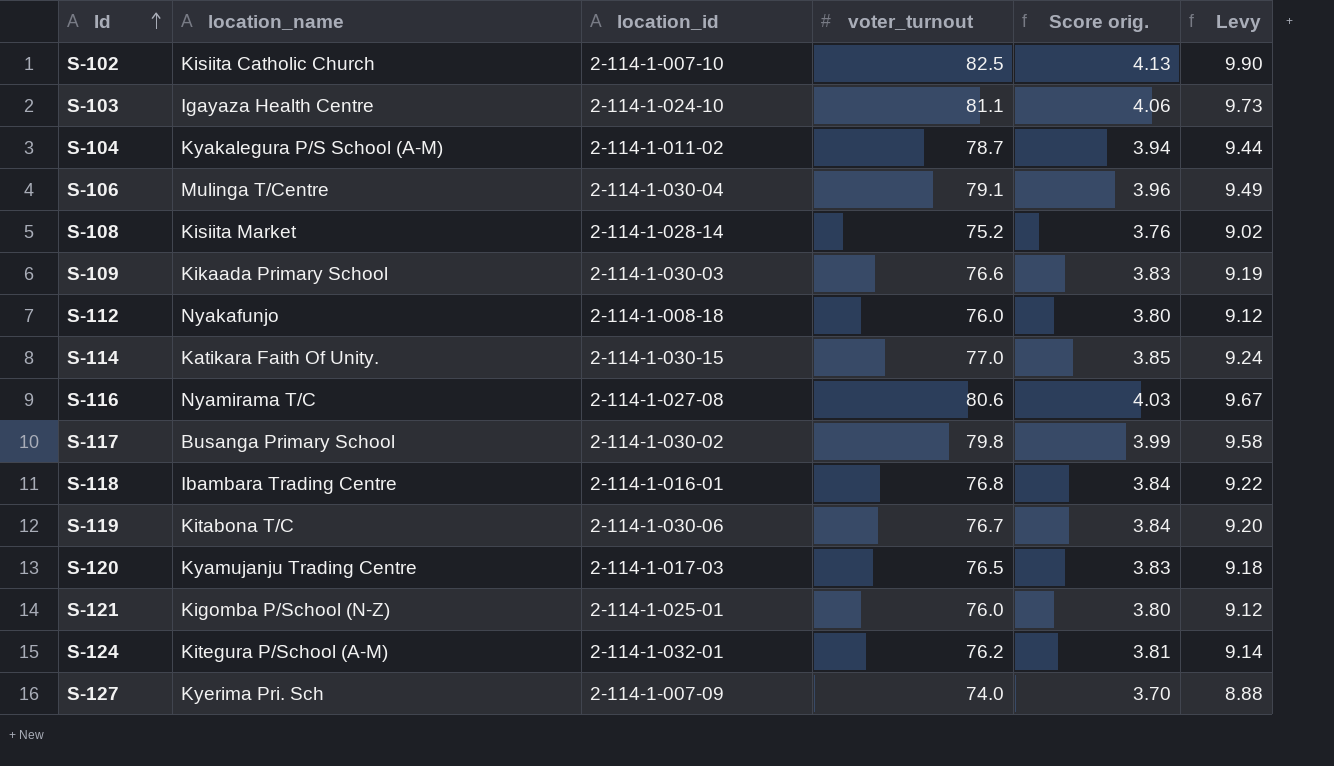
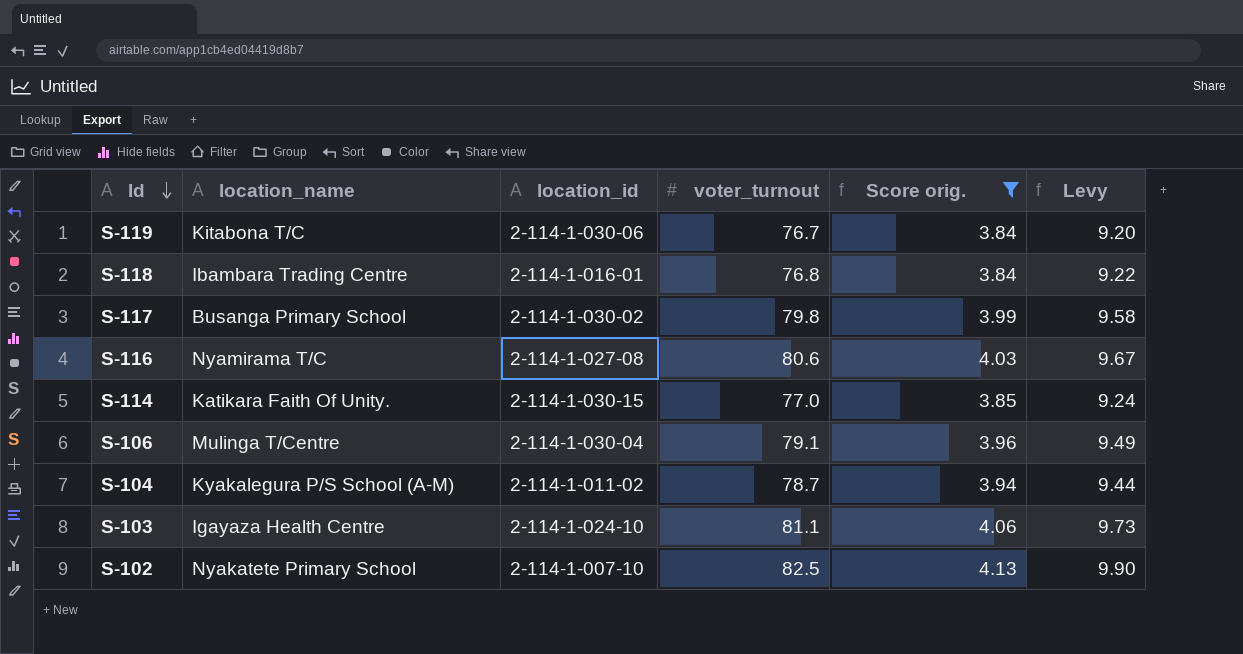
filter: none -> Score orig. >= 3.84
row order: Id ascending -> Id descending
S-102 | location_name: Kisiita Catholic Church -> Nyakatete Primary School

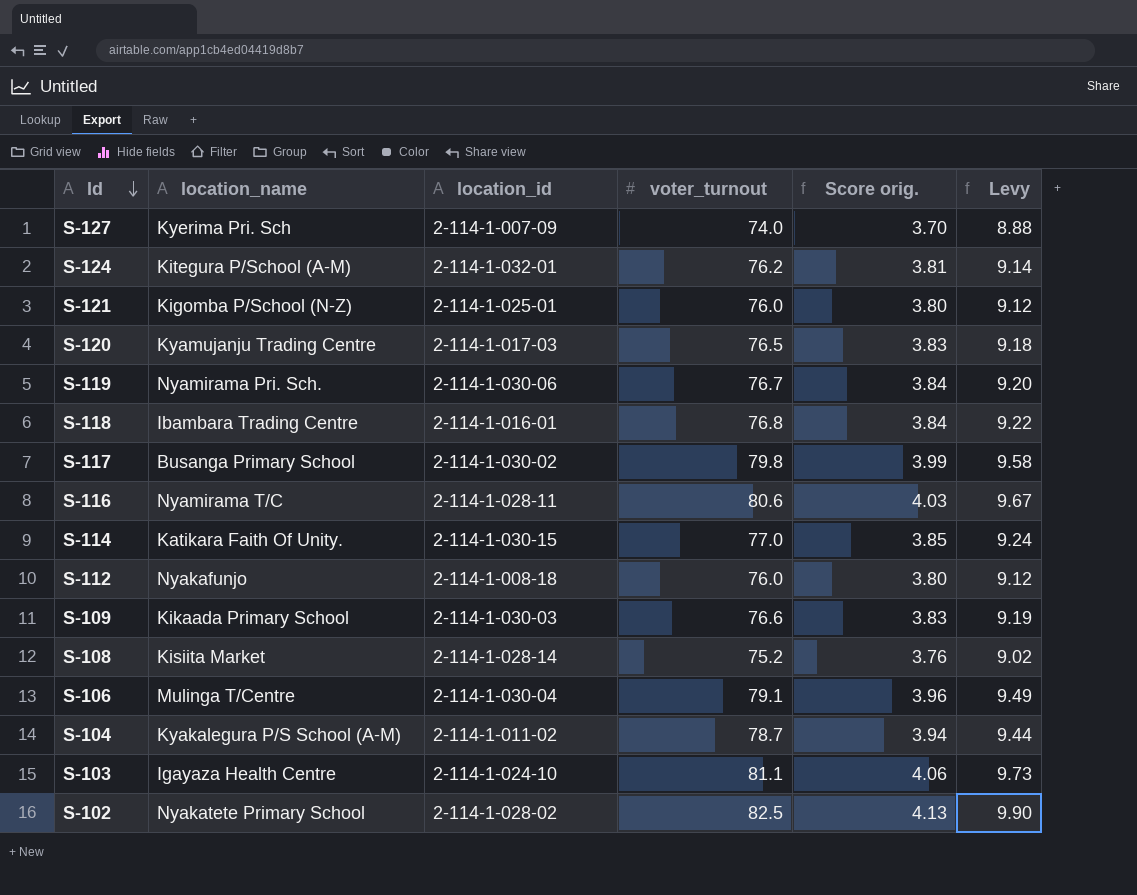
filter: Score orig. >= 3.84 -> none
S-119 | location_name: Kitabona T/C -> Nyamirama Pri. Sch.
S-116 | location_id: 2-114-1-027-08 -> 2-114-1-028-11
S-102 | location_id: 2-114-1-007-10 -> 2-114-1-028-02

